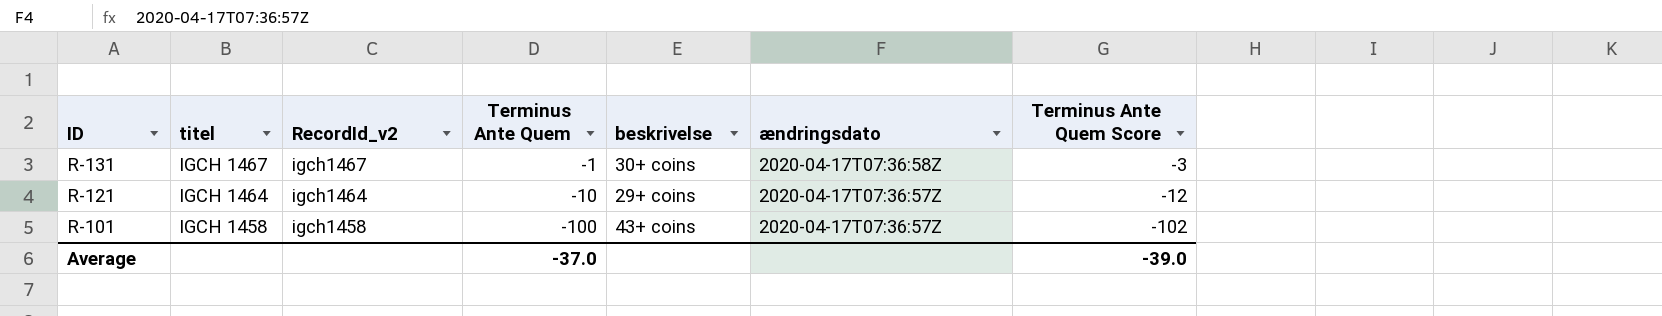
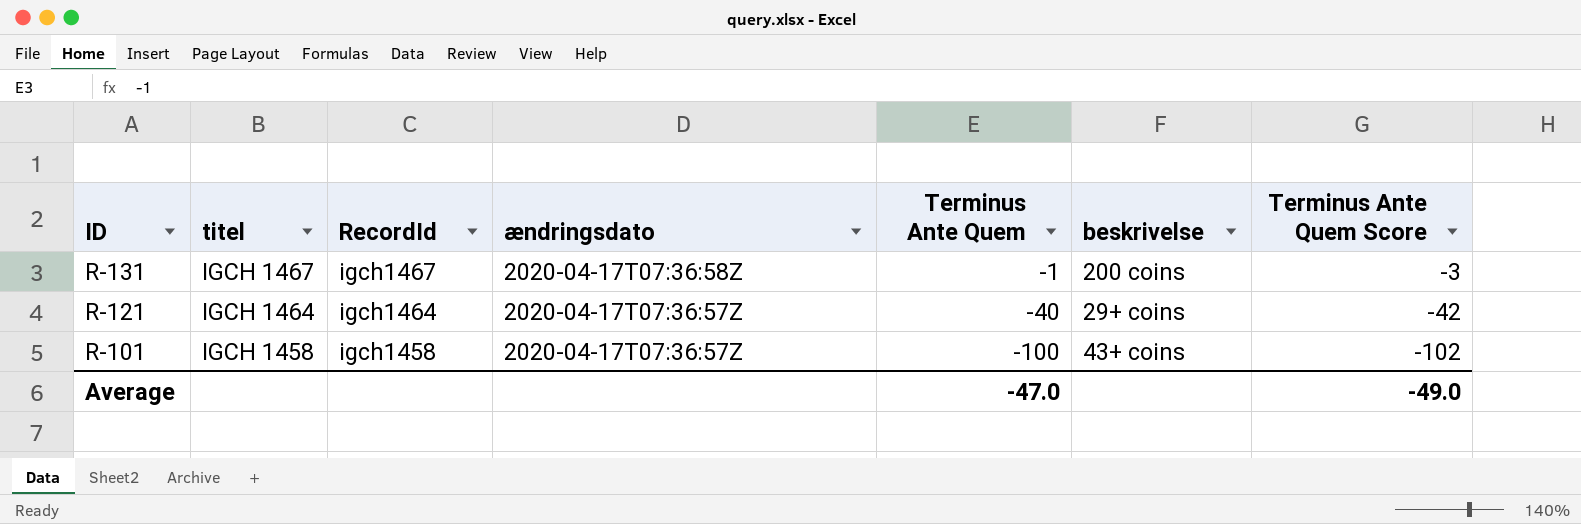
column name: RecordId_v2 -> RecordId
column ændringsdato | position: 6 -> 4
R-131 | beskrivelse: 30+ coins -> 200 coins
R-121 | Terminus Ante Quem: -10 -> -40
R-121 | Terminus Ante Quem Score: -12 -> -42
Average | Terminus Ante Quem: -37.0 -> -47.0
Average | Terminus Ante Quem Score: -39.0 -> -49.0

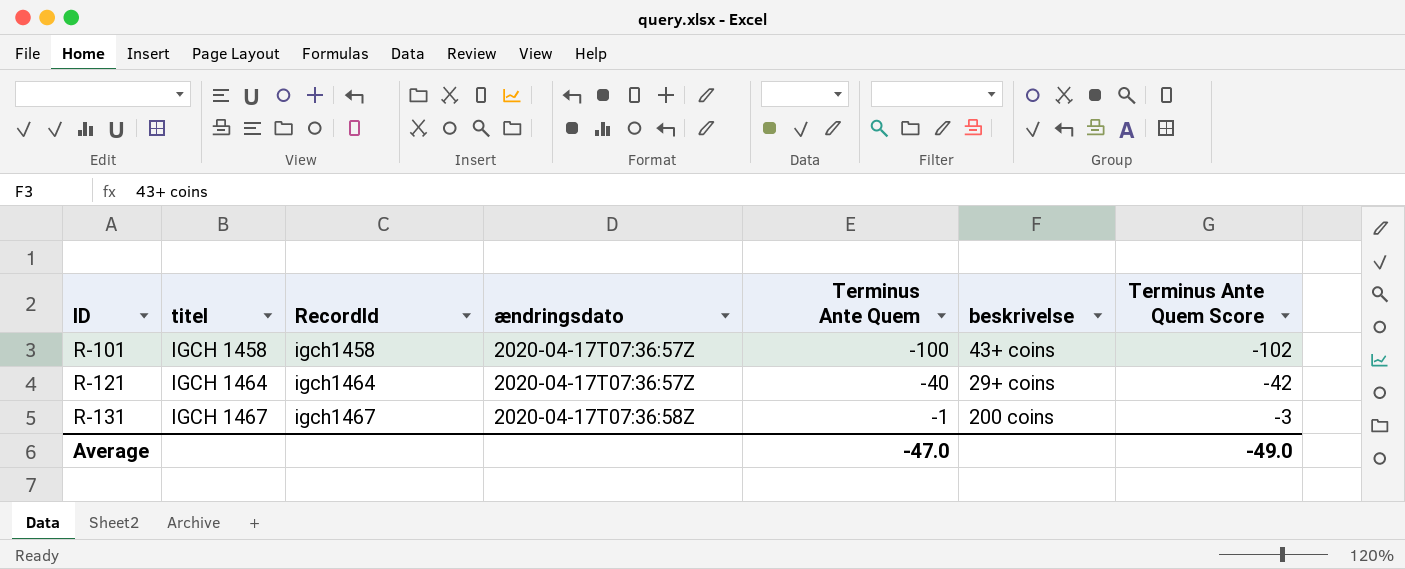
row order: ID descending -> ID ascending

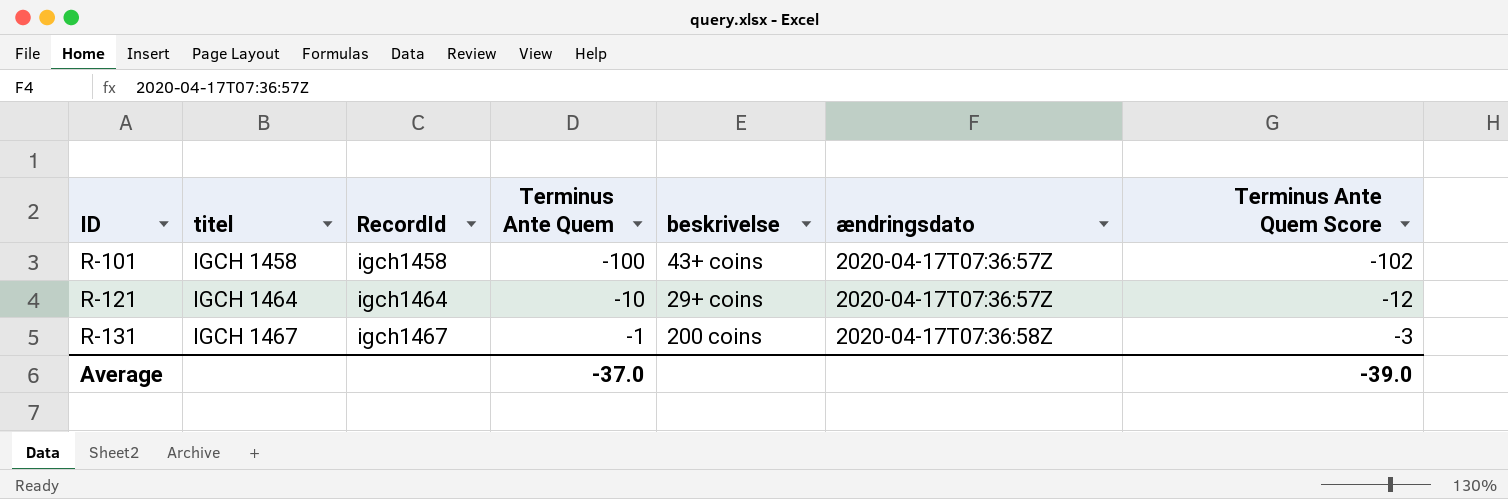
column ændringsdato | position: 4 -> 6
R-121 | Terminus Ante Quem: -40 -> -10
R-121 | Terminus Ante Quem Score: -42 -> -12
Average | Terminus Ante Quem: -47.0 -> -37.0
Average | Terminus Ante Quem Score: -49.0 -> -39.0

